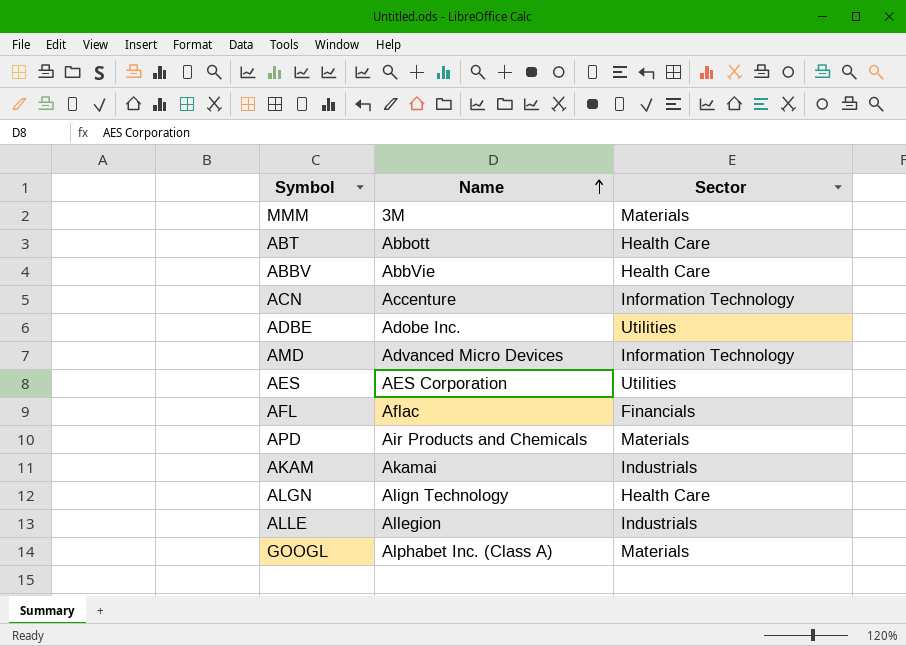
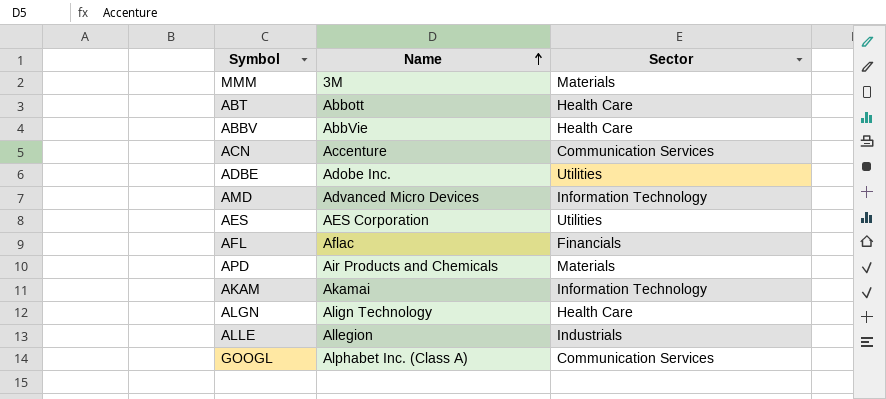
ACN | Sector: Information Technology -> Communication Services
AKAM | Sector: Industrials -> Information Technology
GOOGL | Sector: Materials -> Communication Services

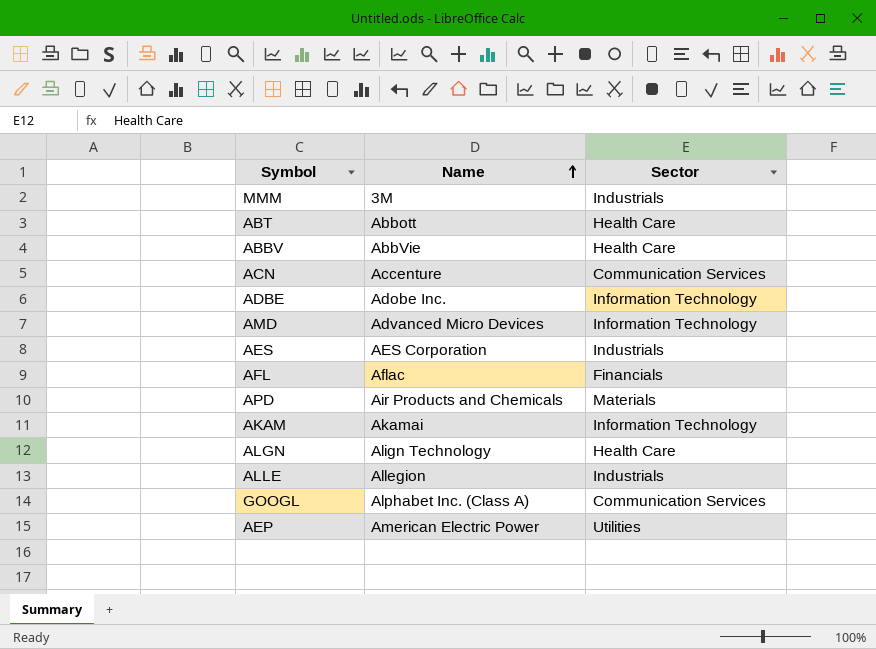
MMM | Sector: Materials -> Industrials
ADBE | Sector: Utilities -> Information Technology
AES | Sector: Utilities -> Industrials
row AEP: none -> American Electric Power | Utilities

